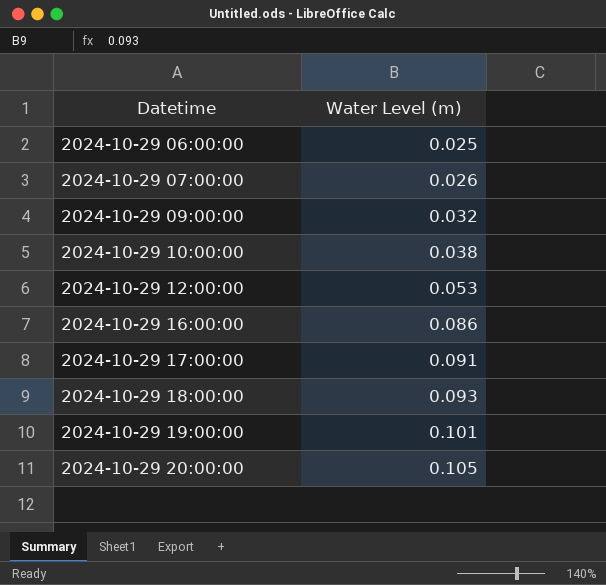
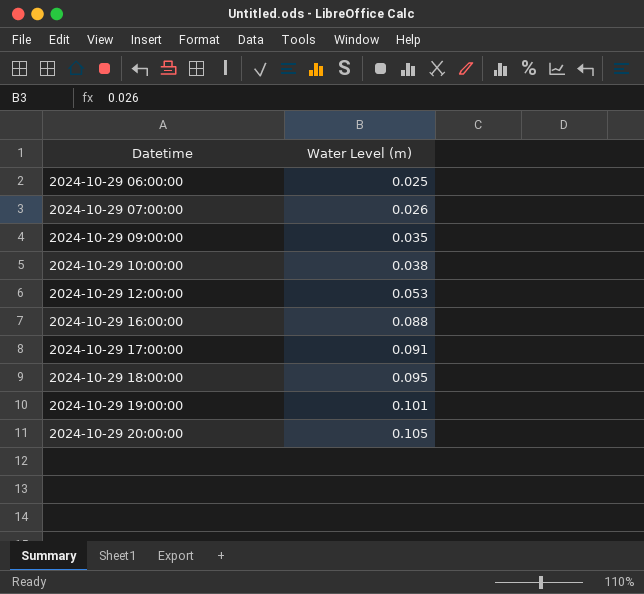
2024-10-29 09:00:00 | Water Level (m): 0.032 -> 0.035
2024-10-29 16:00:00 | Water Level (m): 0.086 -> 0.088
2024-10-29 18:00:00 | Water Level (m): 0.093 -> 0.095

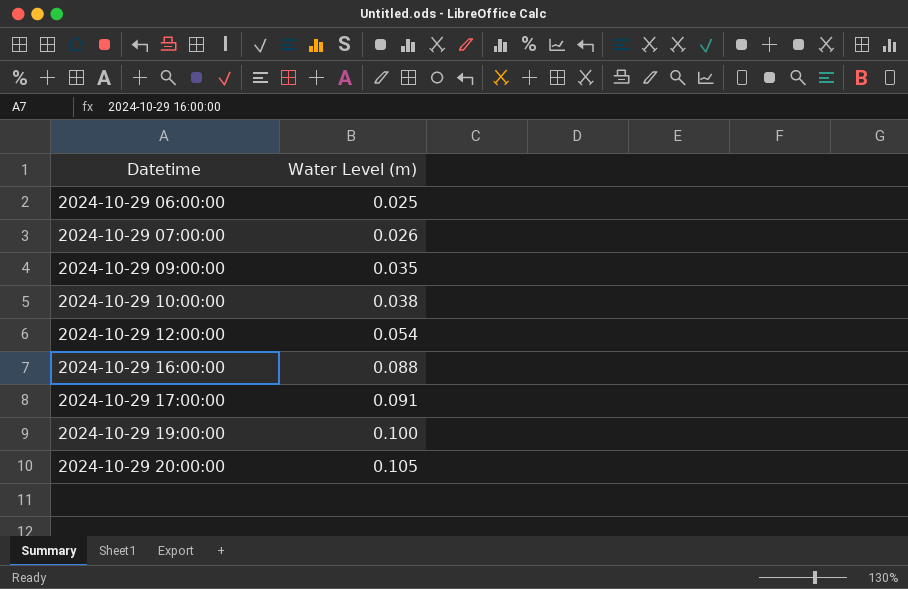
row 2024-10-29 18:00:00: 0.095 -> none
2024-10-29 12:00:00 | Water Level (m): 0.053 -> 0.054
2024-10-29 19:00:00 | Water Level (m): 0.101 -> 0.100

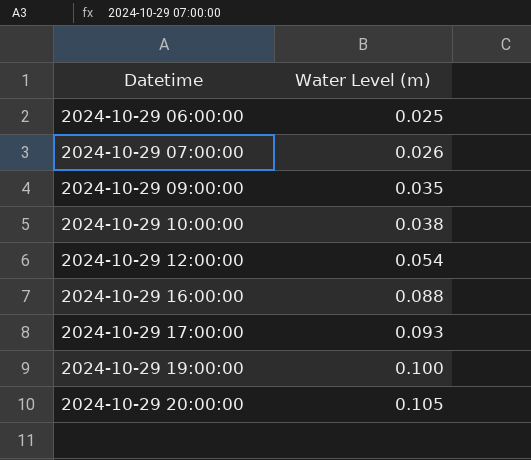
2024-10-29 17:00:00 | Water Level (m): 0.091 -> 0.093

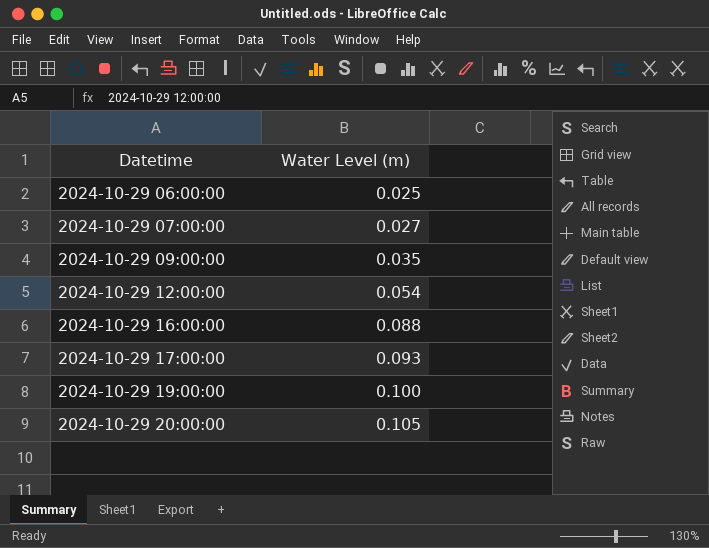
row 2024-10-29 10:00:00: 0.038 -> none
2024-10-29 07:00:00 | Water Level (m): 0.026 -> 0.027

